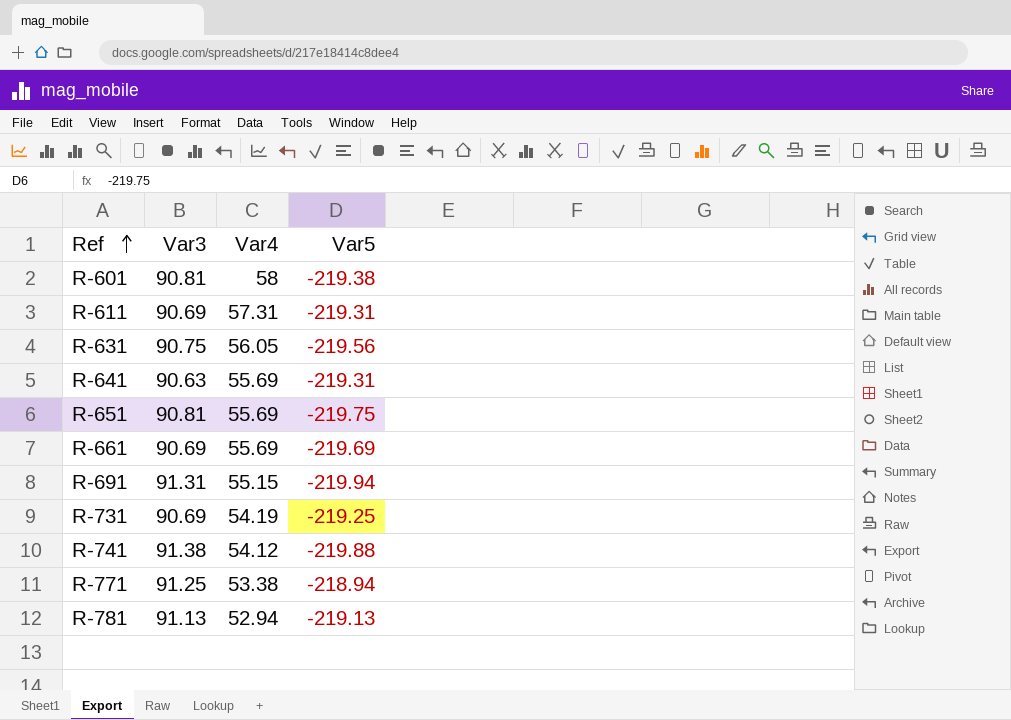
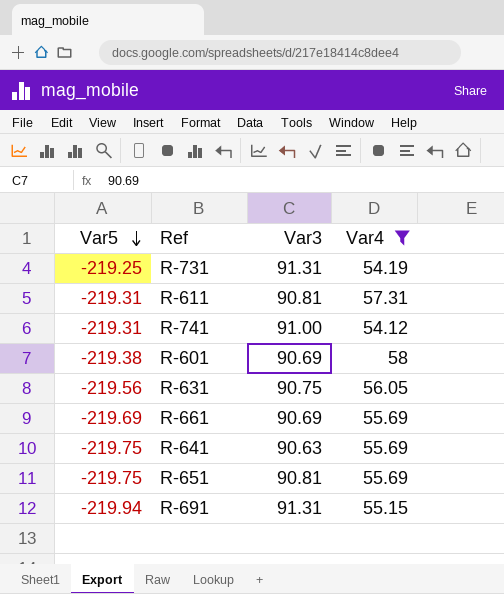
filter: none -> Var4 >= 54.12
row order: Ref ascending -> Var5 descending
column Var5 | position: 4 -> 1
R-731 | Var3: 90.69 -> 91.31
R-611 | Var3: 90.69 -> 90.81
R-741 | Var5: -219.88 -> -219.31
R-741 | Var3: 91.38 -> 91.00
R-601 | Var3: 90.81 -> 90.69
R-641 | Var5: -219.31 -> -219.75

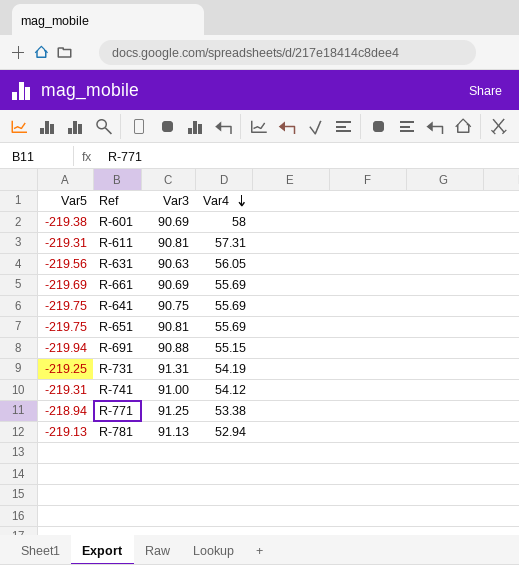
filter: Var4 >= 54.12 -> none
row order: Var5 descending -> Var4 descending
R-631 | Var3: 90.75 -> 90.63
R-641 | Var3: 90.63 -> 90.75
R-691 | Var3: 91.31 -> 90.88

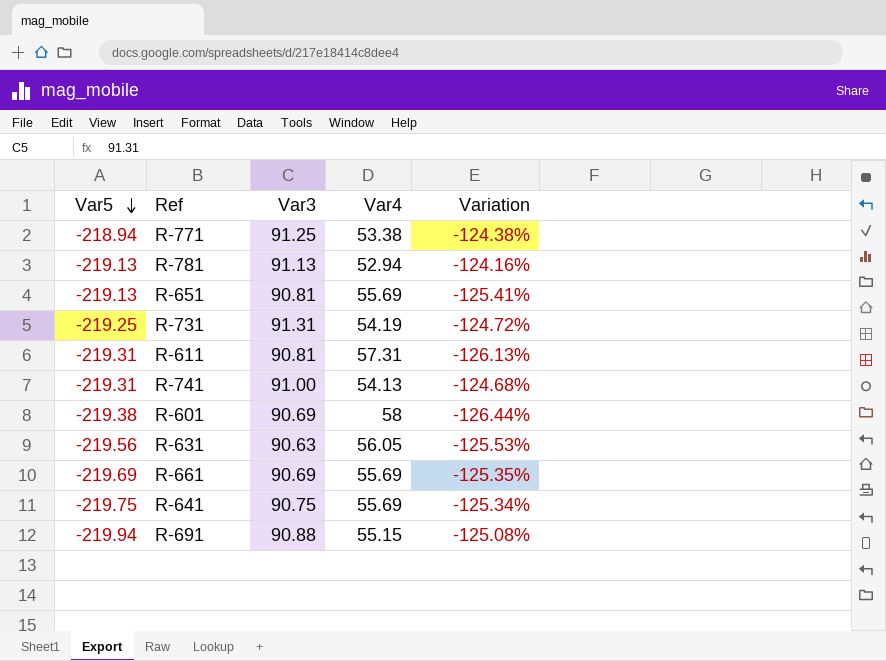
row order: Var4 descending -> Var5 descending
column Variation | formula: none -> ([Var4] - [Var5]) / [Var5]
R-651 | Var5: -219.75 -> -219.13
R-741 | Var4: 54.12 -> 54.13

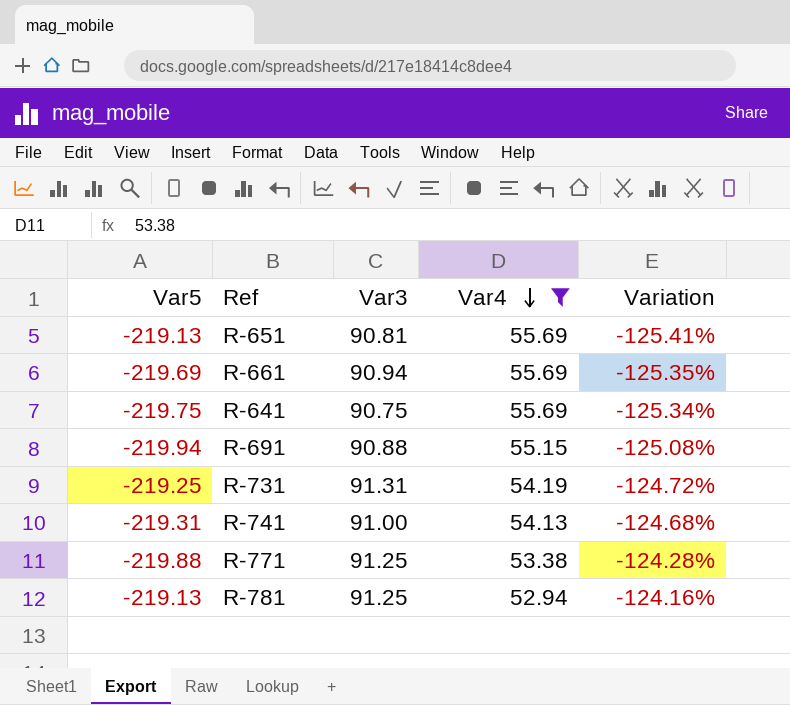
filter: none -> Var4 <= 55.69
row order: Var5 descending -> Var4 descending
R-661 | Var3: 90.69 -> 90.94
R-771 | Var5: -218.94 -> -219.88
R-771 | Variation: -124.38% -> -124.28%
R-781 | Var3: 91.13 -> 91.25

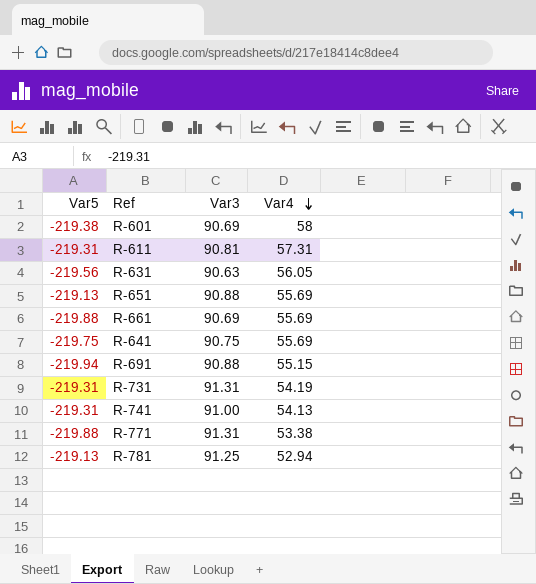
filter: Var4 <= 55.69 -> none
column Variation | formula: ([Var4] - [Var5]) / [Var5] -> none
R-651 | Var3: 90.81 -> 90.88
R-661 | Var5: -219.69 -> -219.88
R-661 | Var3: 90.94 -> 90.69
R-731 | Var5: -219.25 -> -219.31
R-771 | Var3: 91.25 -> 91.31

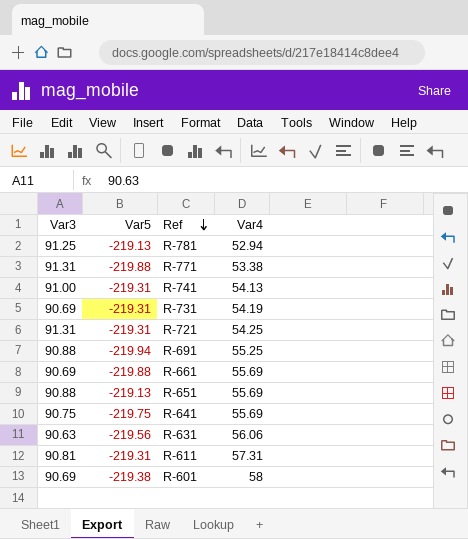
row order: Var4 descending -> Ref descending
column Var3 | position: 3 -> 1
R-731 | Var3: 91.31 -> 90.69
row R-721: none -> 91.31 | -219.31 | 54.25
R-691 | Var4: 55.15 -> 55.25
R-631 | Var4: 56.05 -> 56.06

